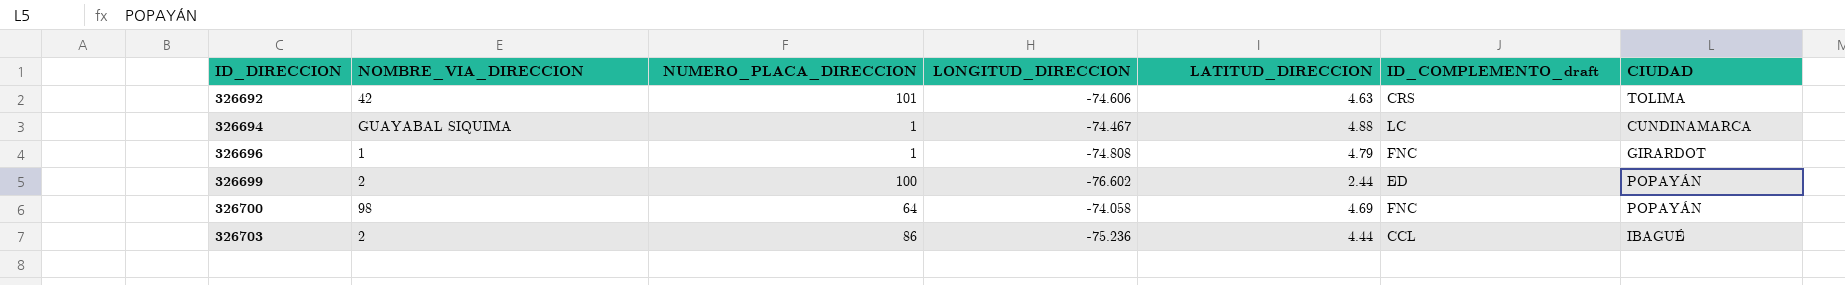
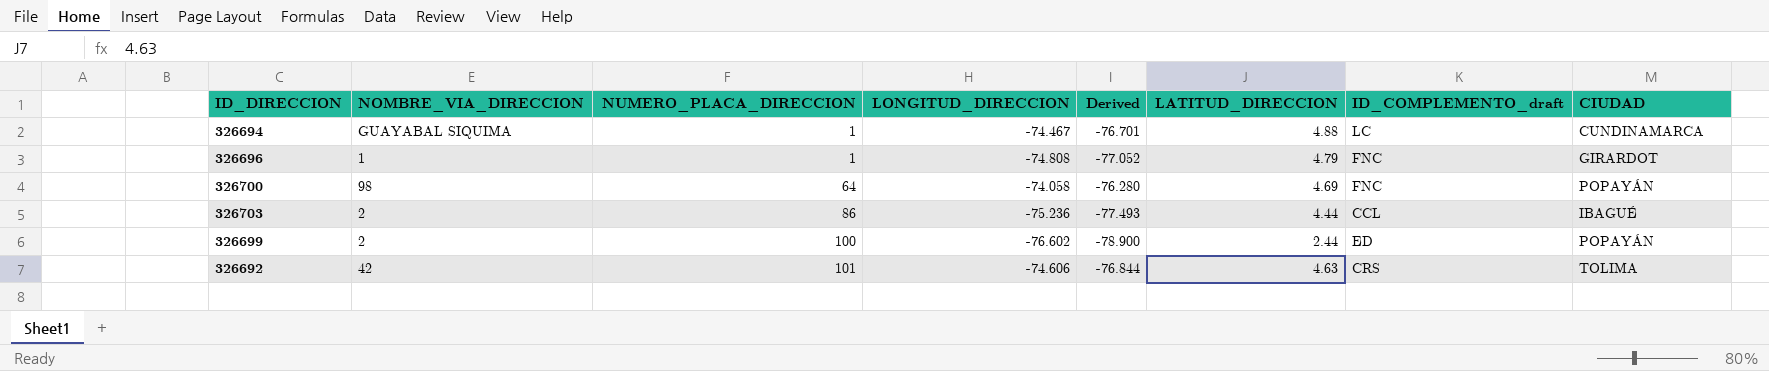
row order: ID_DIRECCION ascending -> NUMERO_PLACA_DIRECCION ascending
column Derived | formula: none -> [LONGITUD_DIRECCION] * 1.03

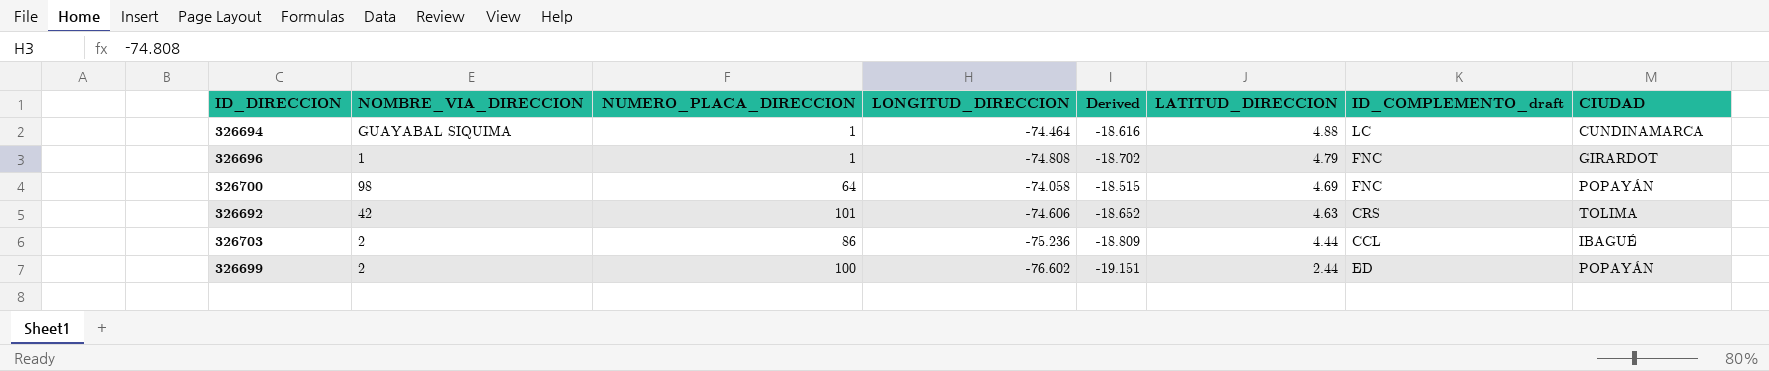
row order: NUMERO_PLACA_DIRECCION ascending -> LATITUD_DIRECCION descending
column Derived | formula: [LONGITUD_DIRECCION] * 1.03 -> [LONGITUD_DIRECCION] * 0.25
326694 | LONGITUD_DIRECCION: -74.467 -> -74.464

